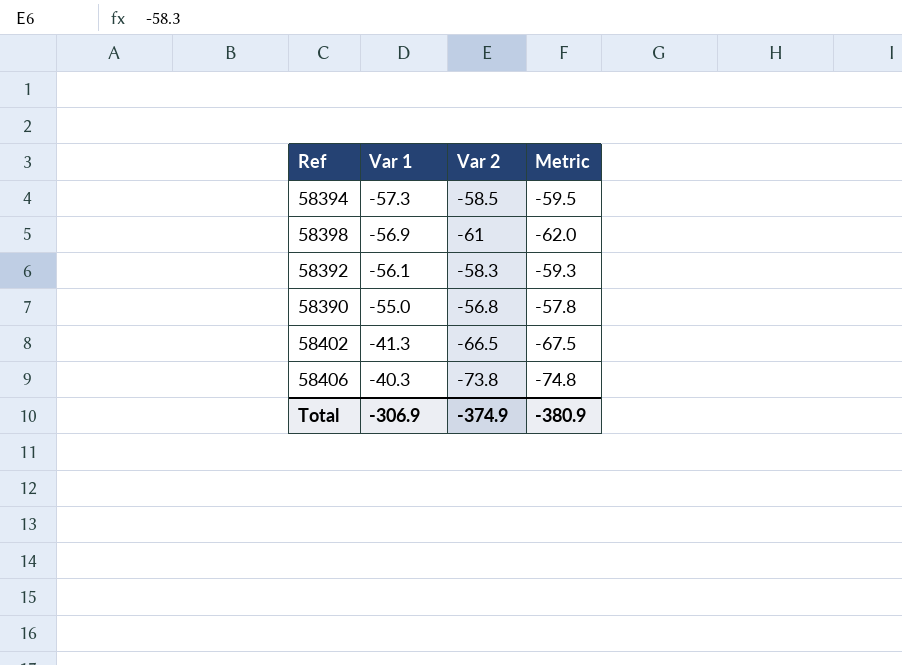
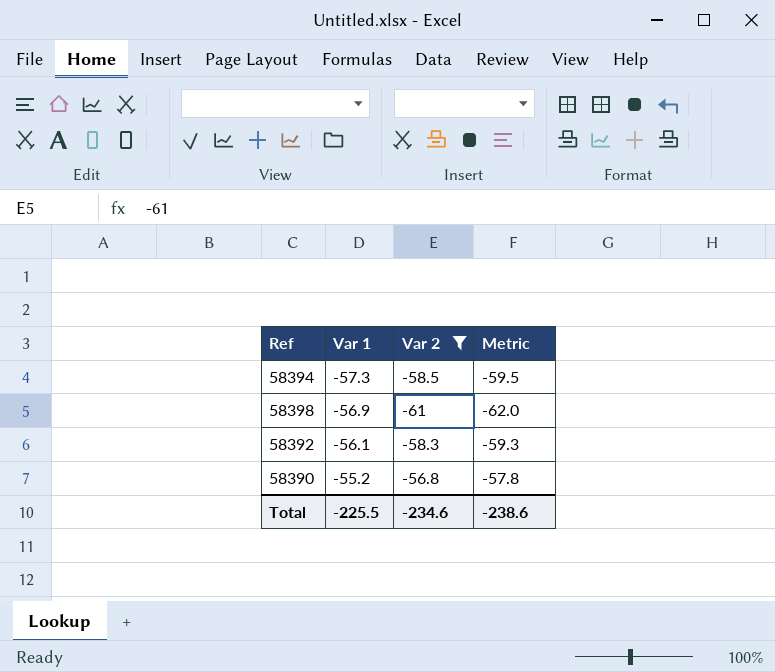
filter: none -> Var 2 >= -61
58390 | Var 1: -55.0 -> -55.2
Total | Var 1: -306.9 -> -225.5
Total | Var 2: -374.9 -> -234.6
Total | Metric: -380.9 -> -238.6

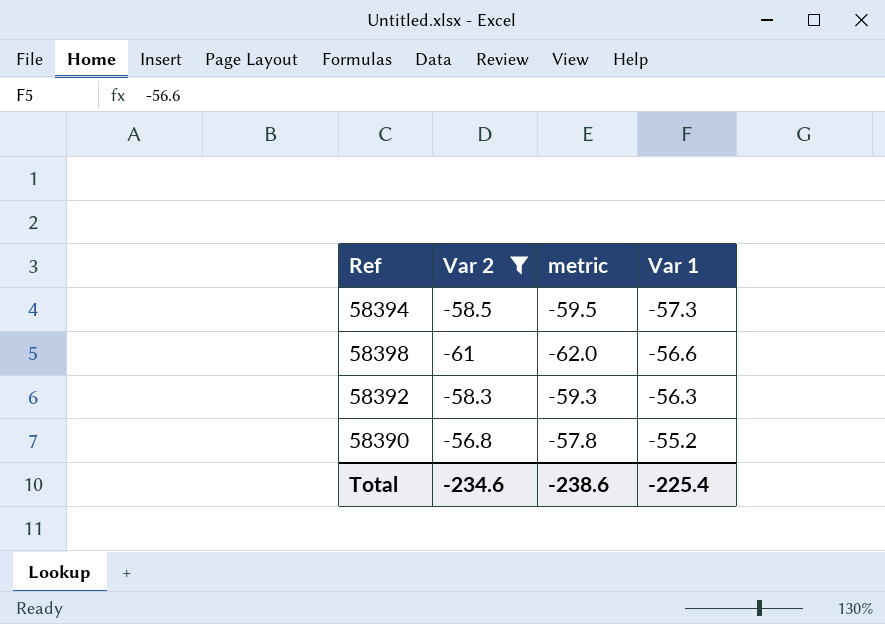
column name: Metric -> metric
column Var 1 | position: 2 -> 4
58398 | Var 1: -56.9 -> -56.6
58392 | Var 1: -56.1 -> -56.3
Total | Var 1: -225.5 -> -225.4

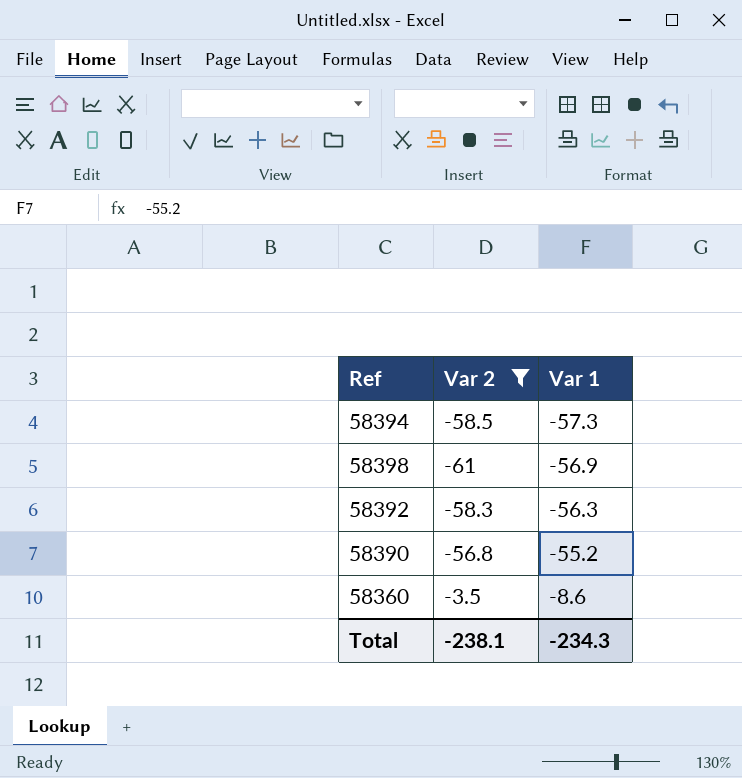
column metric | formula: [Var 2] - 1 -> none
58398 | Var 1: -56.6 -> -56.9
row 58360: none -> -3.5 | -8.6
Total | Var 2: -234.6 -> -238.1
Total | Var 1: -225.4 -> -234.3

